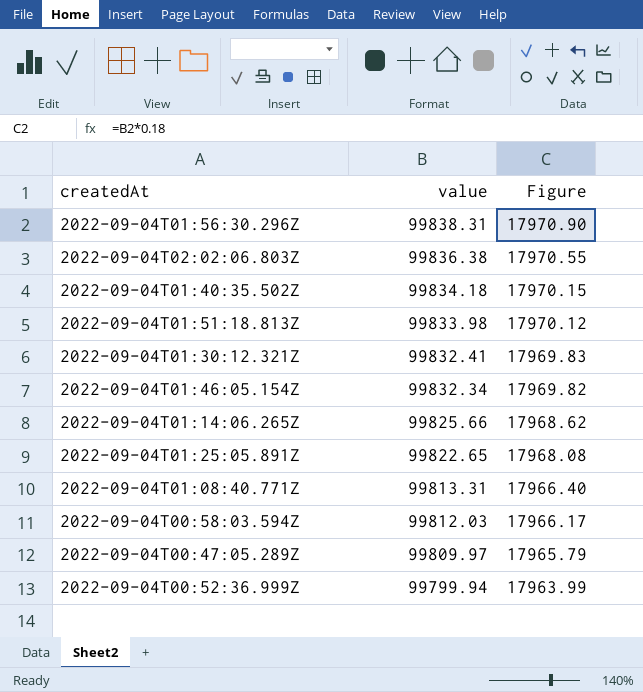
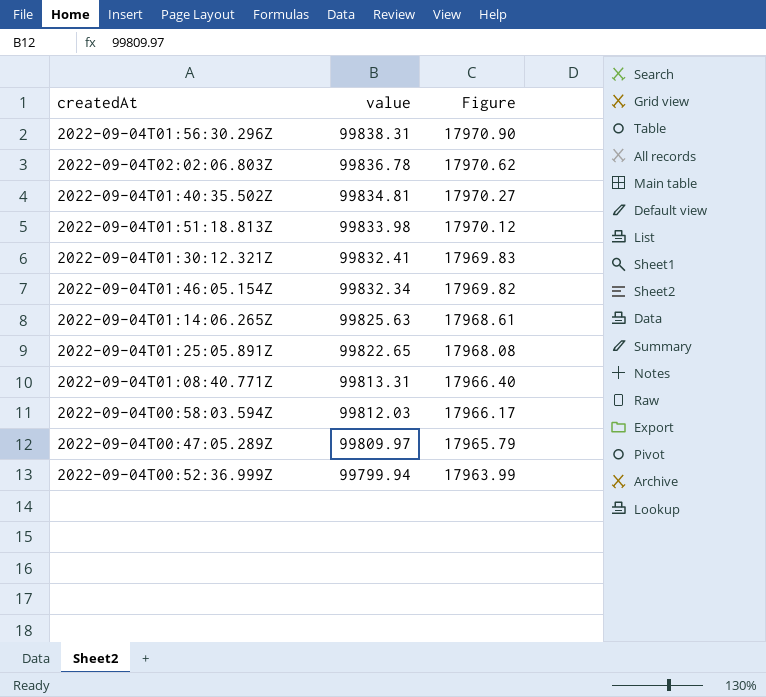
2022-09-04T02:02:06.803Z | value: 99836.38 -> 99836.78
2022-09-04T02:02:06.803Z | Figure: 17970.55 -> 17970.62
2022-09-04T01:40:35.502Z | value: 99834.18 -> 99834.81
2022-09-04T01:40:35.502Z | Figure: 17970.15 -> 17970.27
2022-09-04T01:14:06.265Z | value: 99825.66 -> 99825.63
2022-09-04T01:14:06.265Z | Figure: 17968.62 -> 17968.61

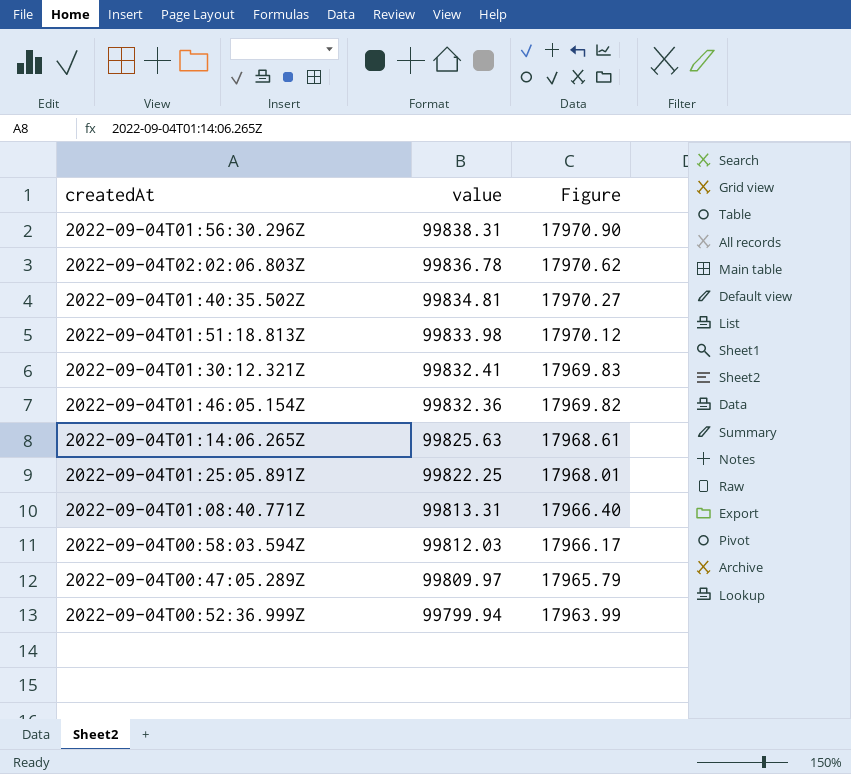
2022-09-04T01:46:05.154Z | value: 99832.34 -> 99832.36
2022-09-04T01:25:05.891Z | value: 99822.65 -> 99822.25
2022-09-04T01:25:05.891Z | Figure: 17968.08 -> 17968.01

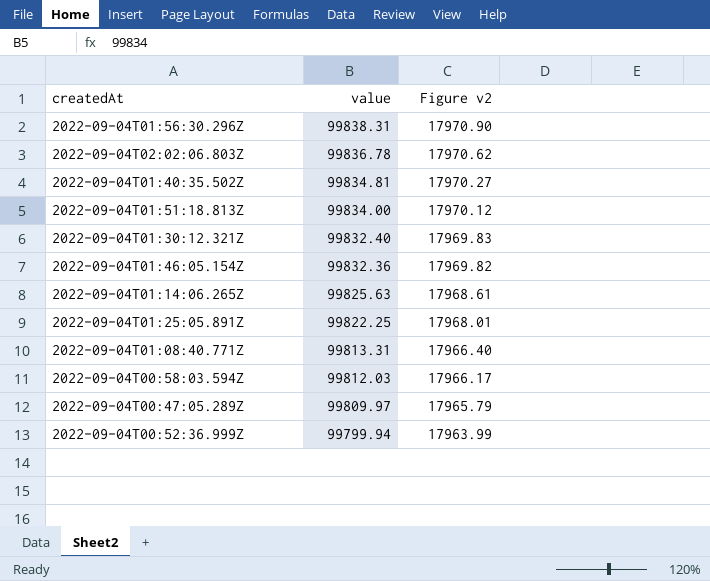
column name: Figure -> Figure v2
2022-09-04T01:51:18.813Z | value: 99833.98 -> 99834.00
2022-09-04T01:30:12.321Z | value: 99832.41 -> 99832.40

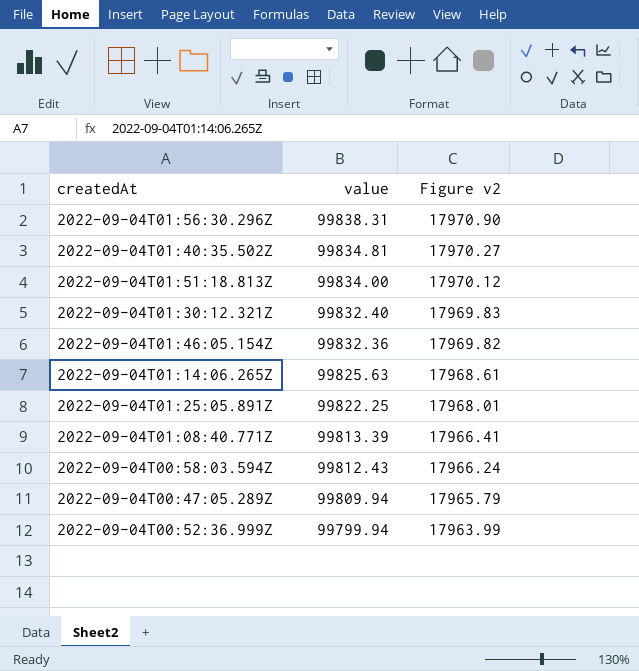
row 2022-09-04T02:02:06.803Z: 99836.78 | 17970.62 -> none
2022-09-04T01:08:40.771Z | value: 99813.31 -> 99813.39
2022-09-04T01:08:40.771Z | Figure v2: 17966.40 -> 17966.41
2022-09-04T00:58:03.594Z | value: 99812.03 -> 99812.43
2022-09-04T00:58:03.594Z | Figure v2: 17966.17 -> 17966.24
2022-09-04T00:47:05.289Z | value: 99809.97 -> 99809.94

